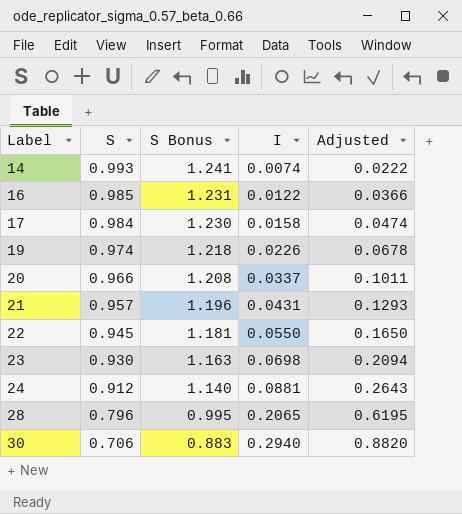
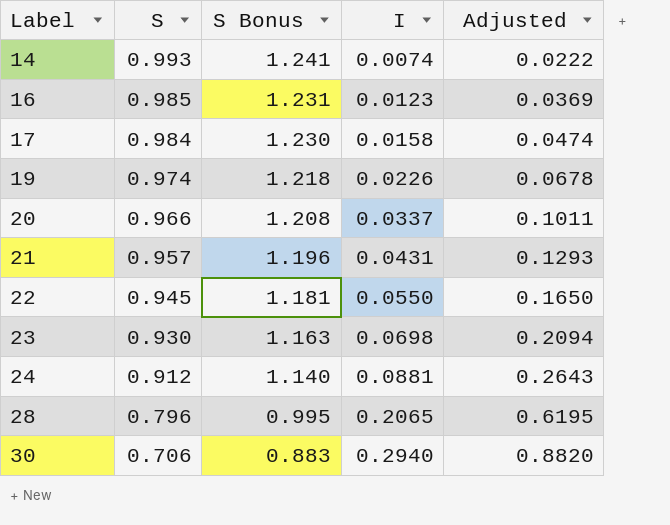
16 | I: 0.0122 -> 0.0123
16 | Adjusted: 0.0366 -> 0.0369

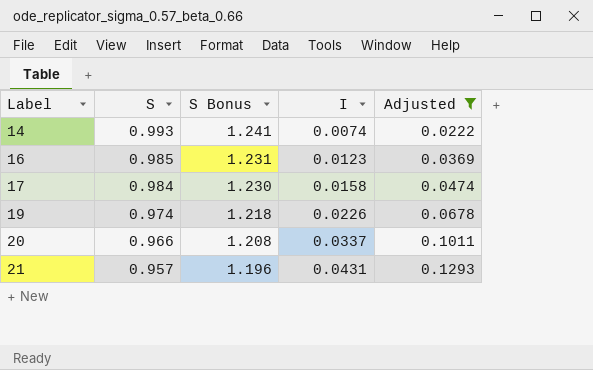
filter: none -> Adjusted <= 0.1293

